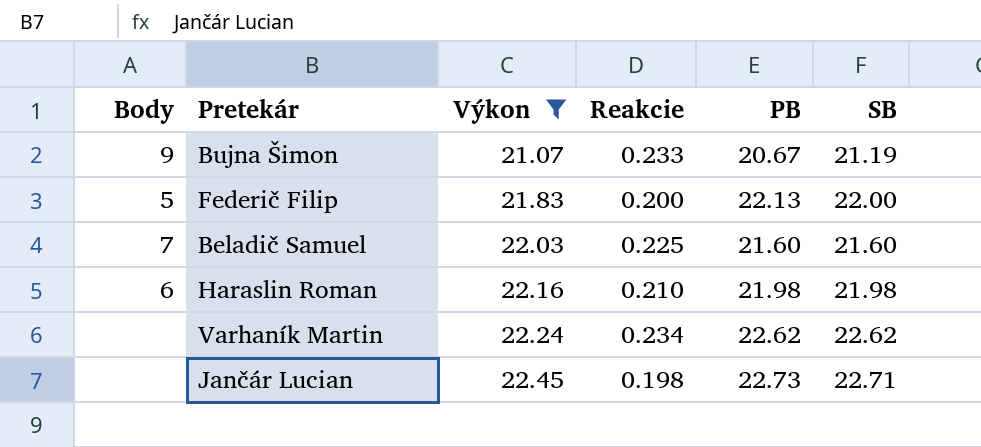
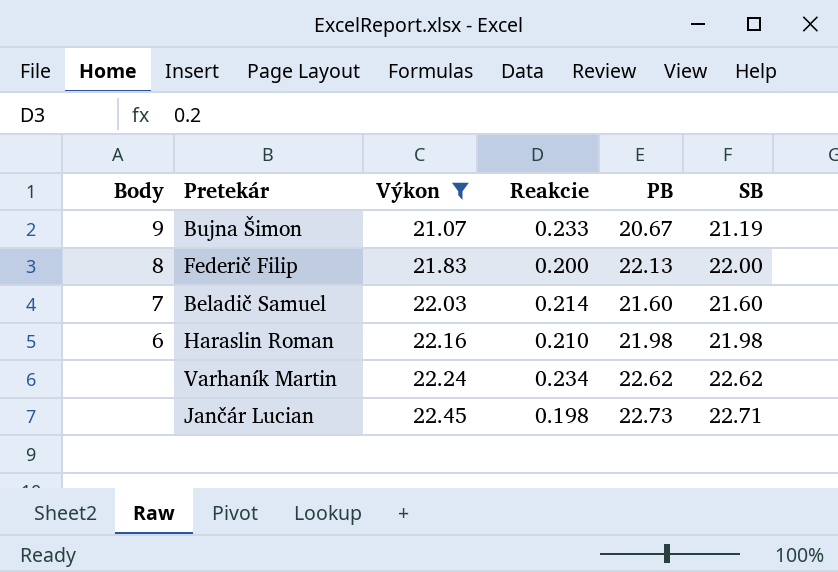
Federič Filip | Body: 5 -> 8
Beladič Samuel | Reakcie: 0.225 -> 0.214

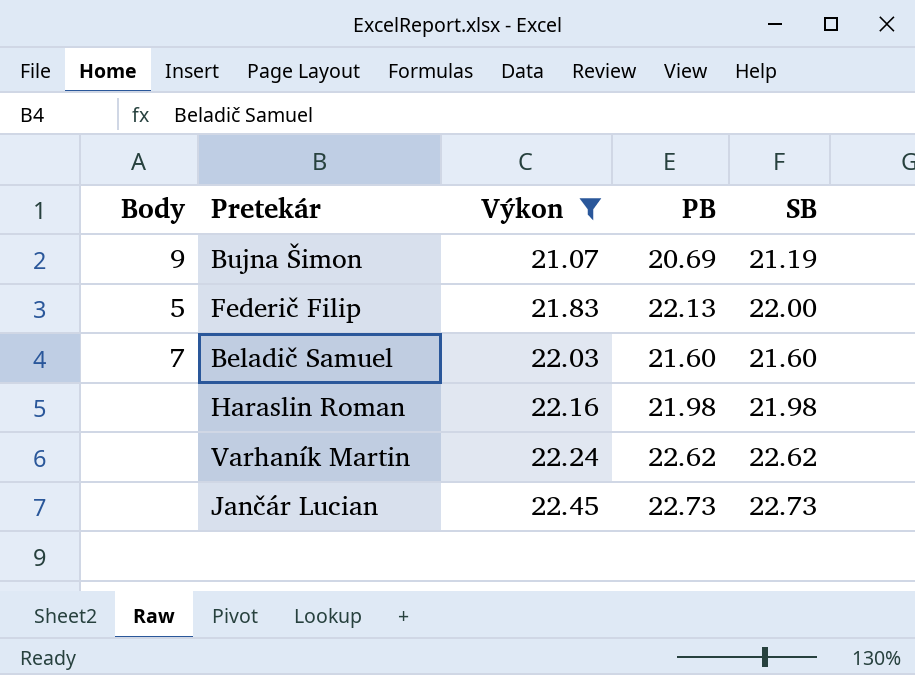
column Reakcie | position: 4 -> none
Bujna Šimon | PB: 20.67 -> 20.69
Federič Filip | Body: 8 -> 5
Haraslin Roman | Body: 6 -> none
Jančár Lucian | SB: 22.71 -> 22.73

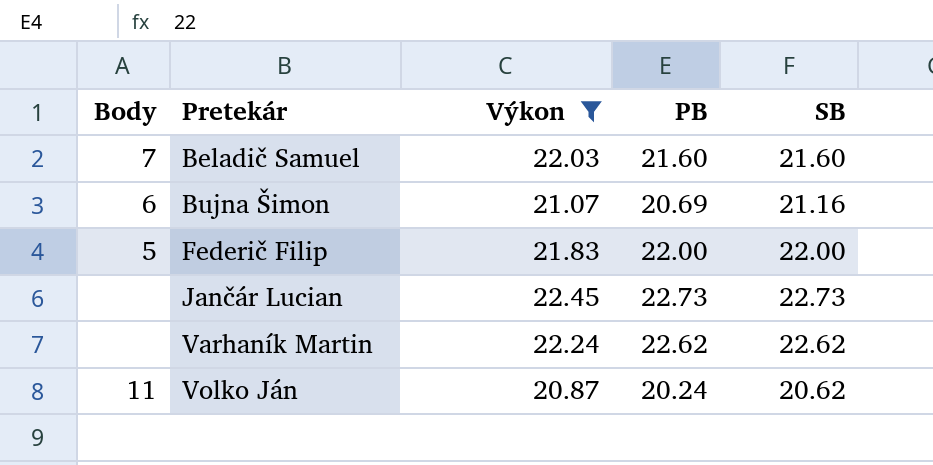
row order: Výkon ascending -> Pretekár ascending
row Haraslin Roman: none | 22.16 | 21.98 | 21.98 -> none
Bujna Šimon | Body: 9 -> 6
Bujna Šimon | SB: 21.19 -> 21.16
Federič Filip | PB: 22.13 -> 22.00
row Volko Ján: none -> 11 | 20.87 | 20.24 | 20.62

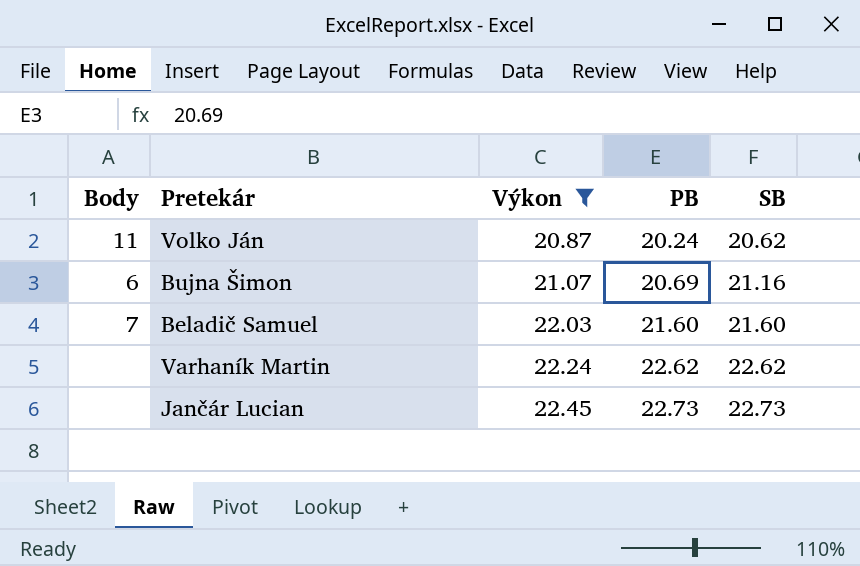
row order: Pretekár ascending -> Výkon ascending
row Federič Filip: 5 | 21.83 | 22.00 | 22.00 -> none

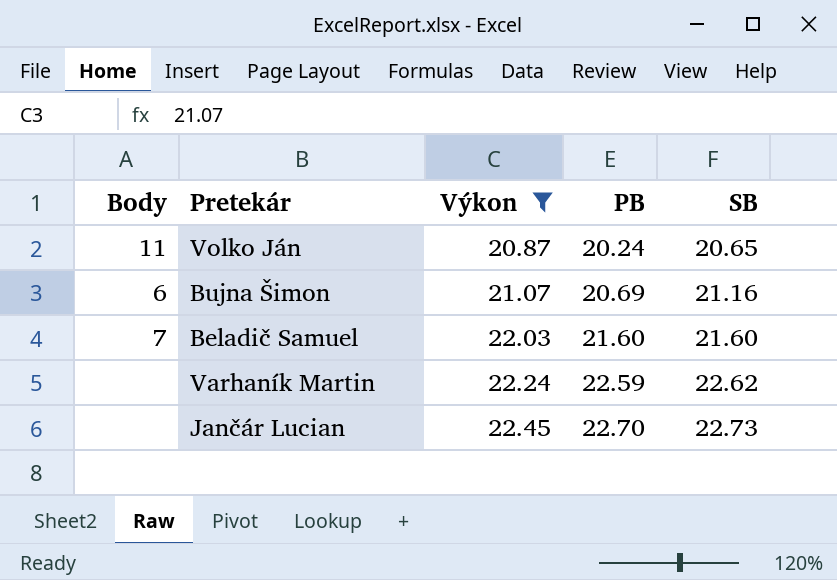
Volko Ján | SB: 20.62 -> 20.65
Varhaník Martin | PB: 22.62 -> 22.59
Jančár Lucian | PB: 22.73 -> 22.70

